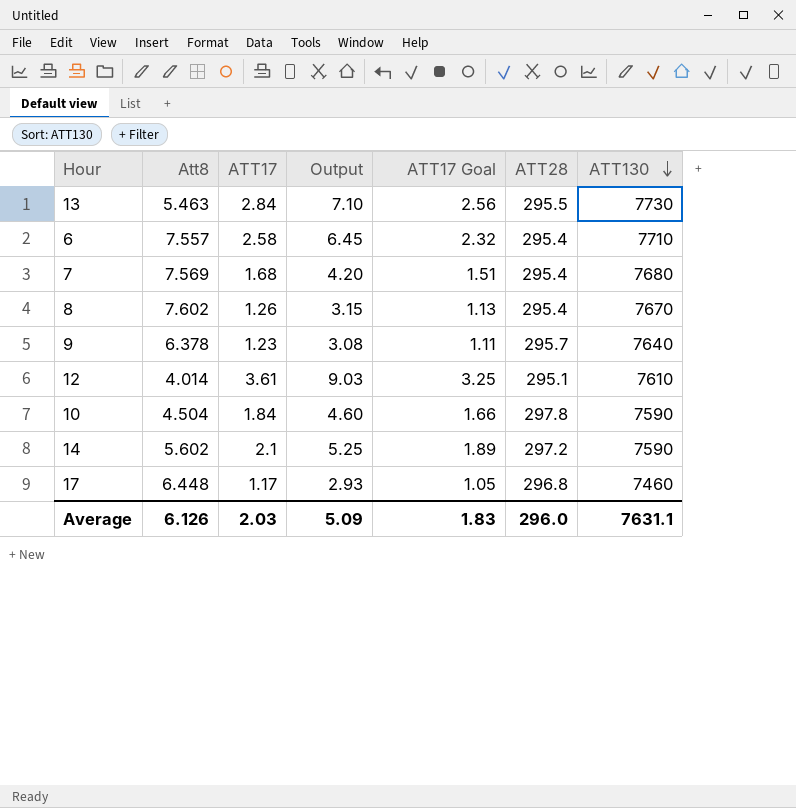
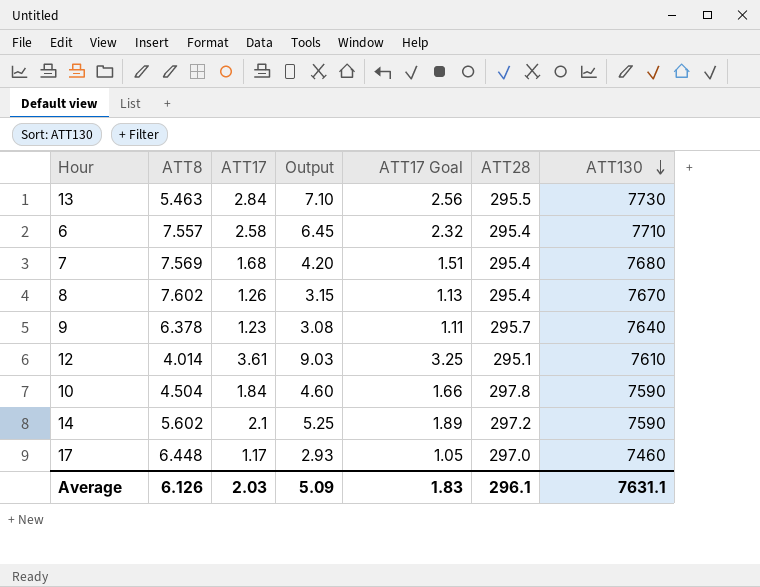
column name: Att8 -> ATT8
17 | ATT28: 296.8 -> 297.0
Average | ATT28: 296.0 -> 296.1

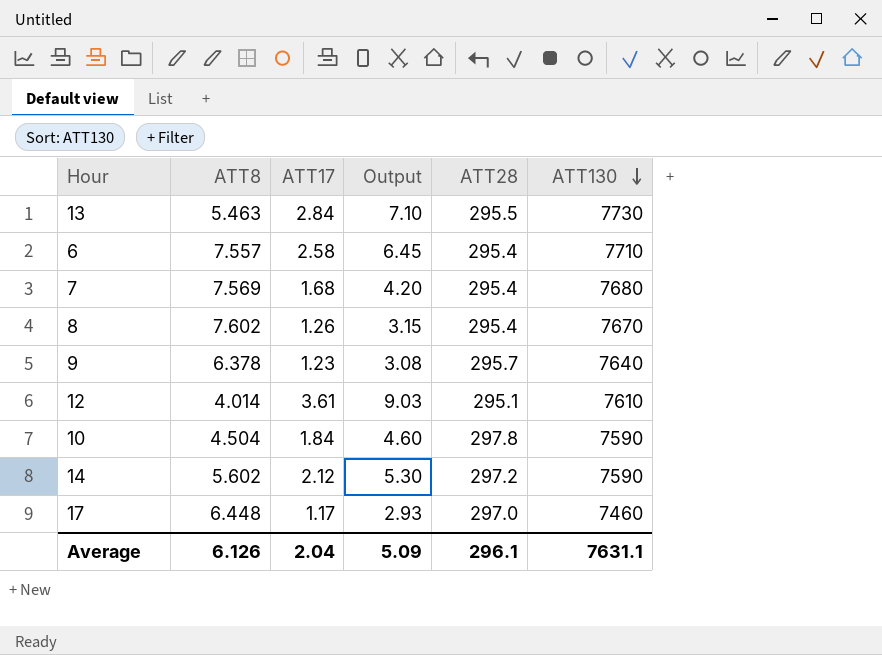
column ATT17 Goal | formula: [ATT17] * 0.9 -> none
14 | ATT17: 2.1 -> 2.12
14 | Output: 5.25 -> 5.30
Average | ATT17: 2.03 -> 2.04

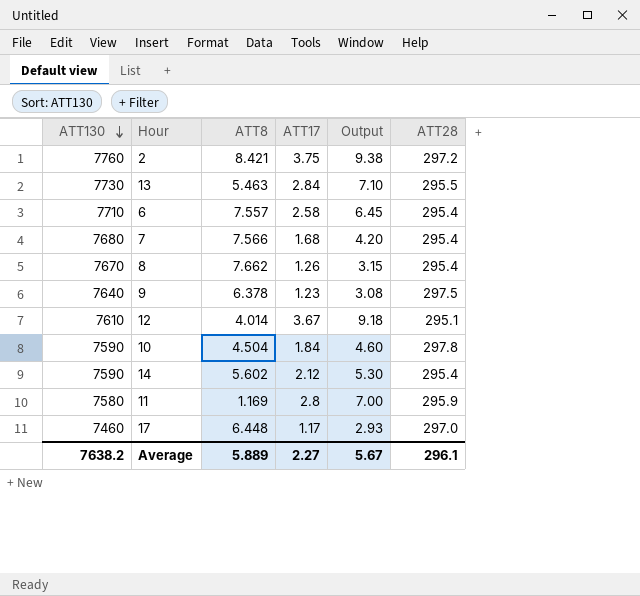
column ATT130 | position: 6 -> 1
row 2: none -> 7760 | 8.421 | 3.75 | 9.38 | 297.2
7 | ATT8: 7.569 -> 7.566
8 | ATT8: 7.602 -> 7.662
9 | ATT28: 295.7 -> 297.5
12 | ATT17: 3.61 -> 3.67
12 | Output: 9.03 -> 9.18
14 | ATT28: 297.2 -> 295.4
row 11: none -> 7580 | 1.169 | 2.8 | 7.00 | 295.9
Average | ATT130: 7631.1 -> 7638.2
Average | ATT8: 6.126 -> 5.889
Average | ATT17: 2.04 -> 2.27
Average | Output: 5.09 -> 5.67

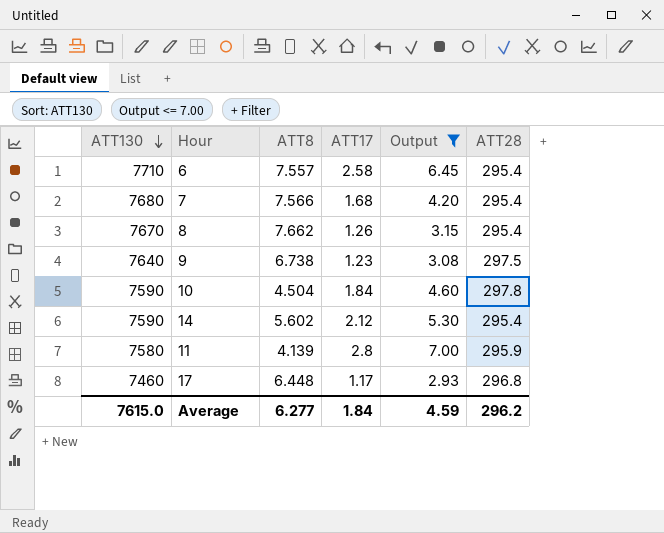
filter: none -> Output <= 7.00
9 | ATT8: 6.378 -> 6.738
11 | ATT8: 1.169 -> 4.139
17 | ATT28: 297.0 -> 296.8
Average | ATT130: 7638.2 -> 7615.0
Average | ATT8: 5.889 -> 6.277
Average | ATT17: 2.27 -> 1.84
Average | Output: 5.67 -> 4.59
Average | ATT28: 296.1 -> 296.2

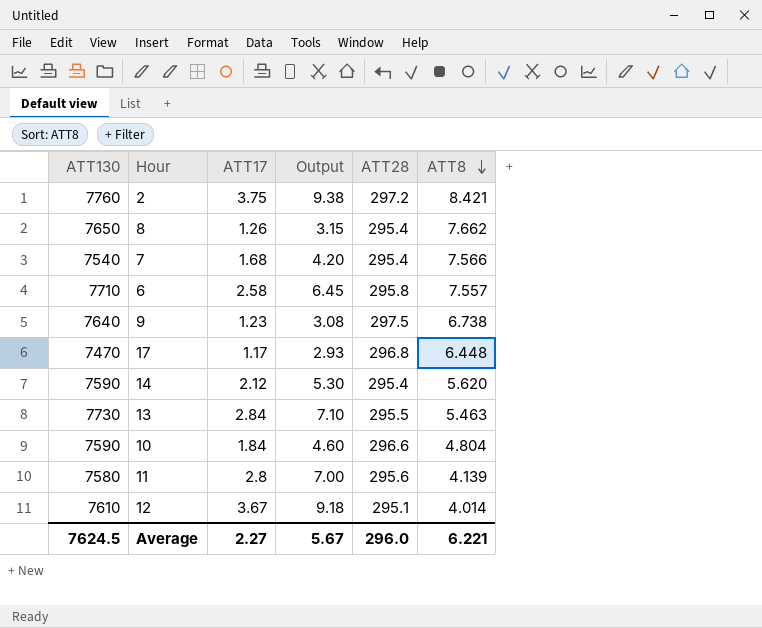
filter: Output <= 7.00 -> none
row order: ATT130 descending -> ATT8 descending
column ATT8 | position: 3 -> 6
8 | ATT130: 7670 -> 7650
7 | ATT130: 7680 -> 7540
6 | ATT28: 295.4 -> 295.8
17 | ATT130: 7460 -> 7470
14 | ATT8: 5.602 -> 5.620
10 | ATT28: 297.8 -> 296.6
10 | ATT8: 4.504 -> 4.804
11 | ATT28: 295.9 -> 295.6
Average | ATT130: 7615.0 -> 7624.5
Average | ATT17: 1.84 -> 2.27
Average | Output: 4.59 -> 5.67
Average | ATT28: 296.2 -> 296.0
Average | ATT8: 6.277 -> 6.221

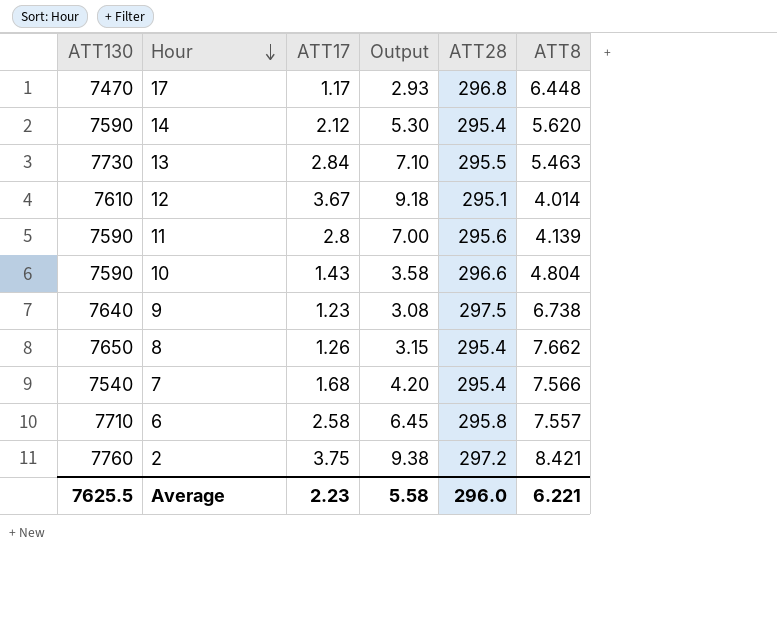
row order: ATT8 descending -> Hour descending
11 | ATT130: 7580 -> 7590
10 | ATT17: 1.84 -> 1.43
10 | Output: 4.60 -> 3.58
Average | ATT130: 7624.5 -> 7625.5
Average | ATT17: 2.27 -> 2.23
Average | Output: 5.67 -> 5.58

